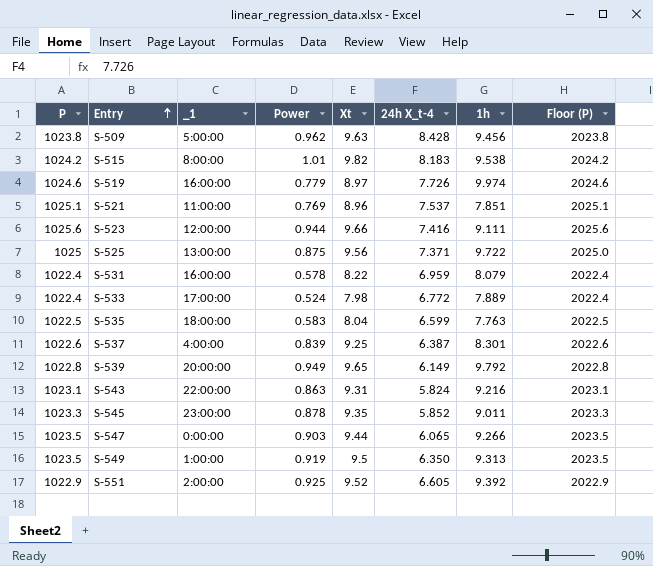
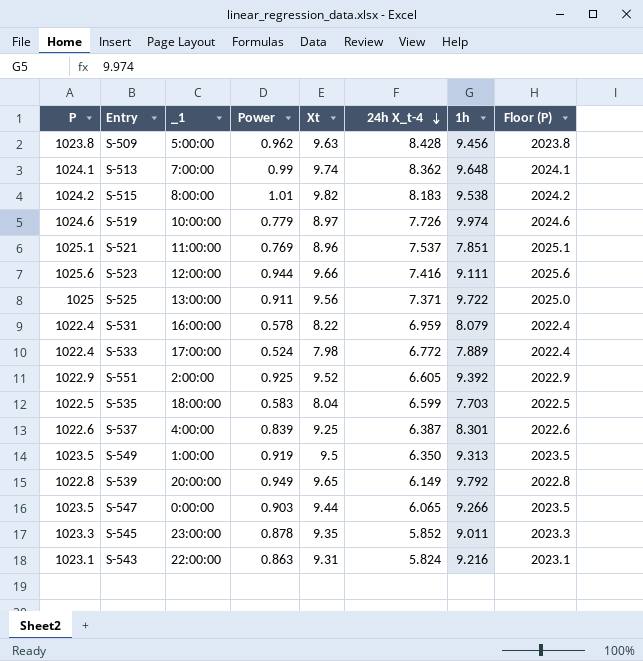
row order: Entry ascending -> 24h X_t-4 descending
row S-513: none -> 1024.1 | 7:00:00 | 0.99 | 9.74 | 8.362 | 9.648 | 2024.1
S-519 | _1: 16:00:00 -> 10:00:00
S-525 | Power: 0.875 -> 0.911
S-535 | 1h: 7.763 -> 7.703

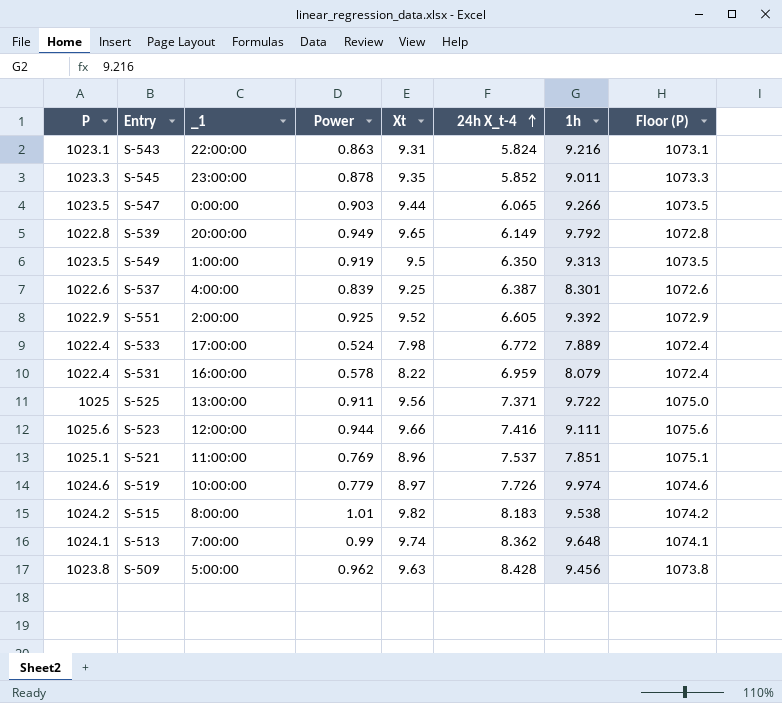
row order: 24h X_t-4 descending -> 24h X_t-4 ascending
column Floor (P) | formula: [P] + 1000 -> [P] + 50
row S-535: 1022.5 | 18:00:00 | 0.583 | 8.04 | 6.599 | 7.703 | 2022.5 -> none

